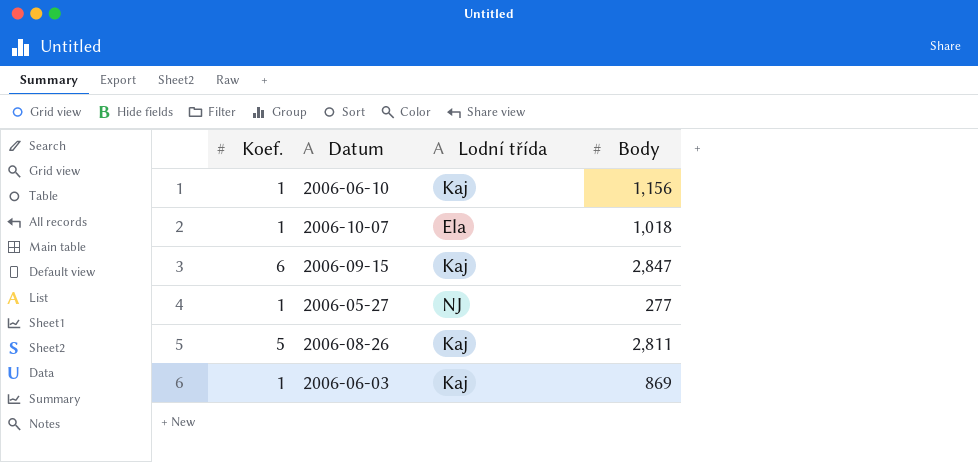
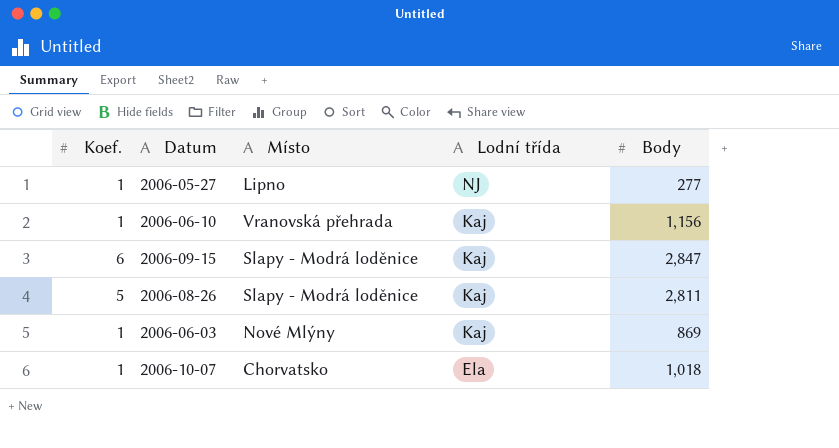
row order: none -> Lodní třída descending
column Místo | position: none -> 3

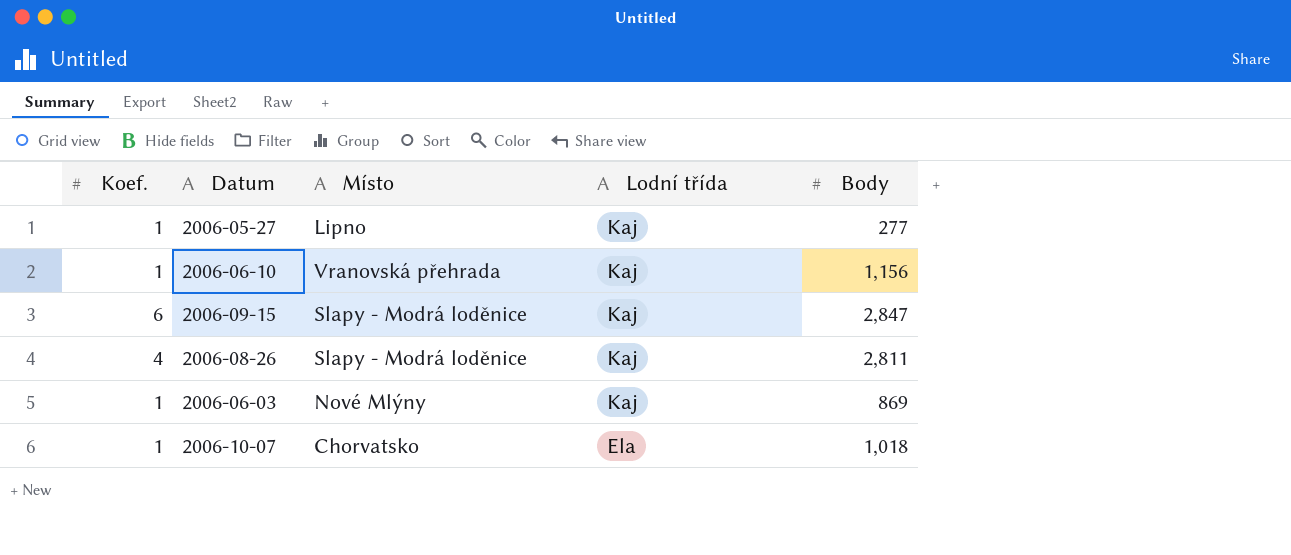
2006-05-27 | Lodní třída: NJ -> Kaj
2006-08-26 | Koef.: 5 -> 4

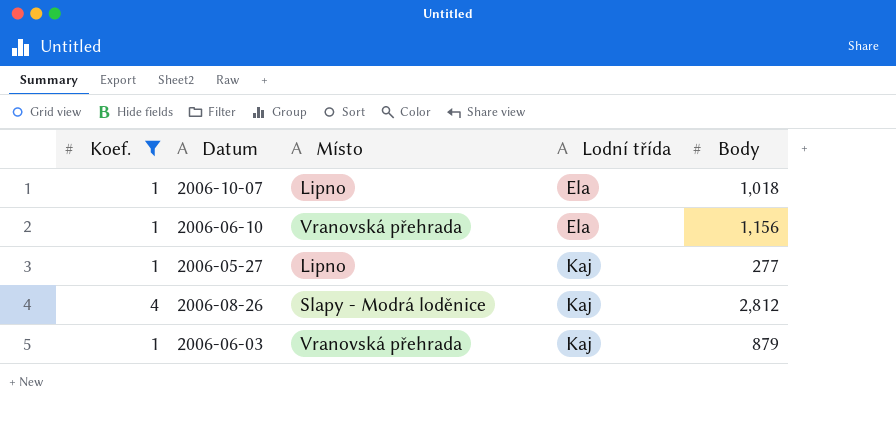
filter: none -> Koef. != 6
row order: Lodní třída descending -> Lodní třída ascending
2006-10-07 | Místo: Chorvatsko -> Lipno
2006-06-10 | Lodní třída: Kaj -> Ela
2006-08-26 | Body: 2,811 -> 2,812
2006-06-03 | Místo: Nové Mlýny -> Vranovská přehrada
2006-06-03 | Body: 869 -> 879

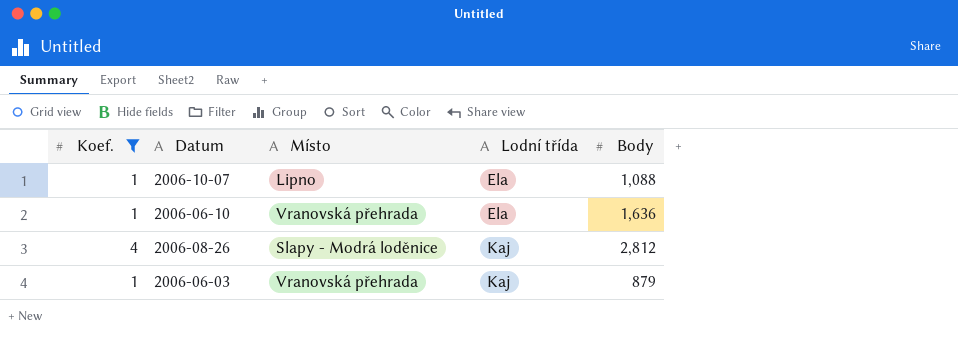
row 2006-05-27: 1 | Lipno | Kaj | 277 -> none
2006-10-07 | Body: 1,018 -> 1,088
2006-06-10 | Body: 1,156 -> 1,636

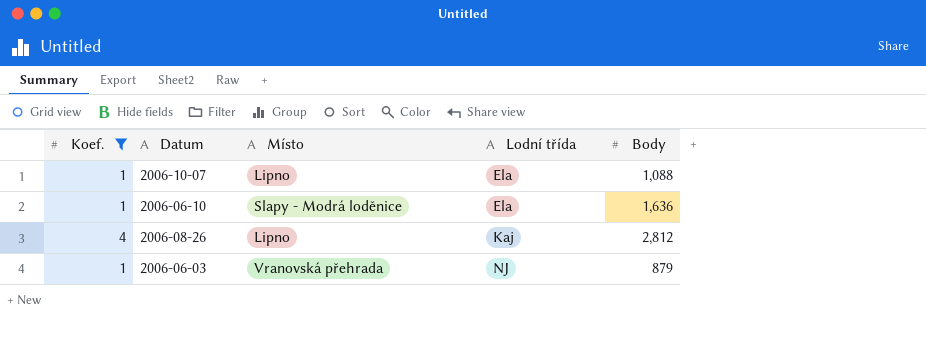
2006-06-10 | Místo: Vranovská přehrada -> Slapy - Modrá loděnice
2006-08-26 | Místo: Slapy - Modrá loděnice -> Lipno
2006-06-03 | Lodní třída: Kaj -> NJ

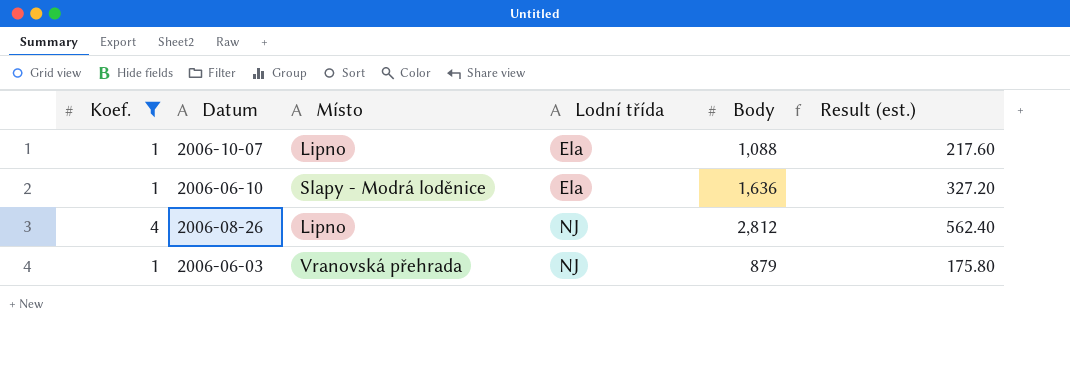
column Result (est.) | formula: none -> [Body] * 0.2
2006-08-26 | Lodní třída: Kaj -> NJ

